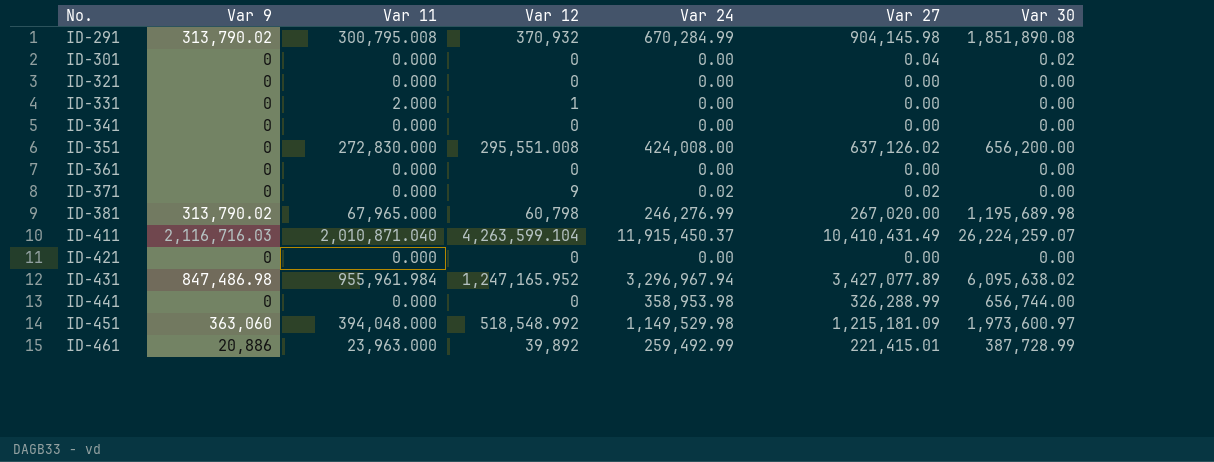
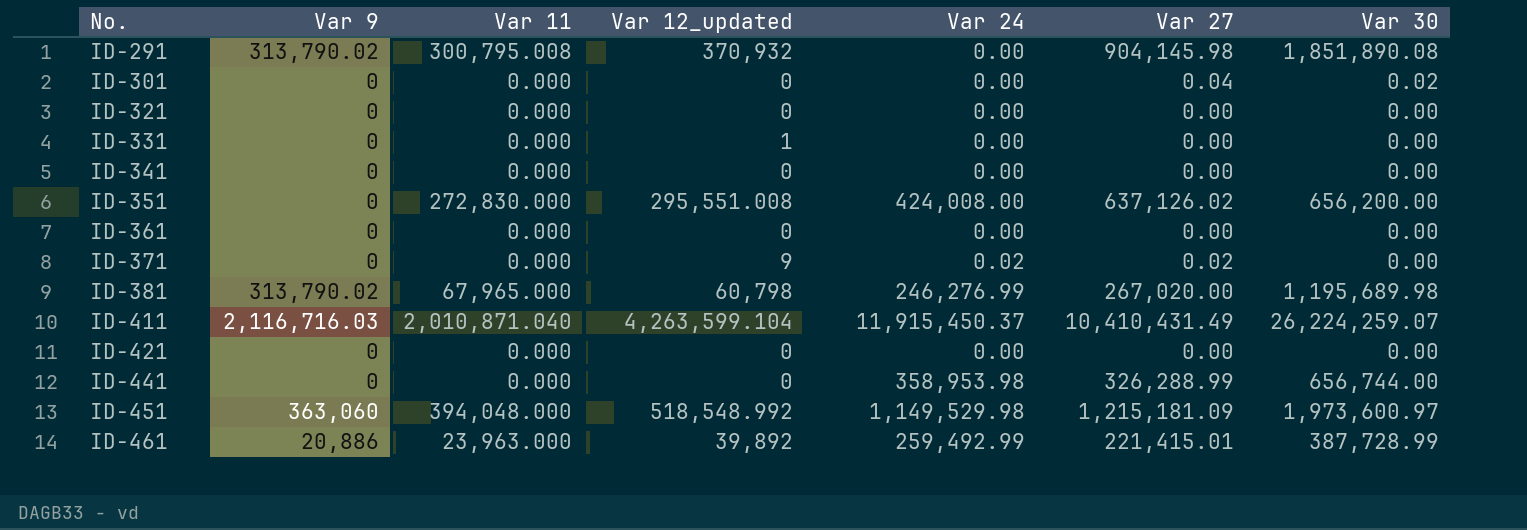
column name: Var 12 -> Var 12_updated
row ID-431: 847,486.98 | 955,961.984 | 1,247,165.952 | 3,296,967.94 | 3,427,077.89 | 6,095,638.02 -> none
ID-291 | Var 24: 670,284.99 -> 0.00
ID-331 | Var 11: 2.000 -> 0.000

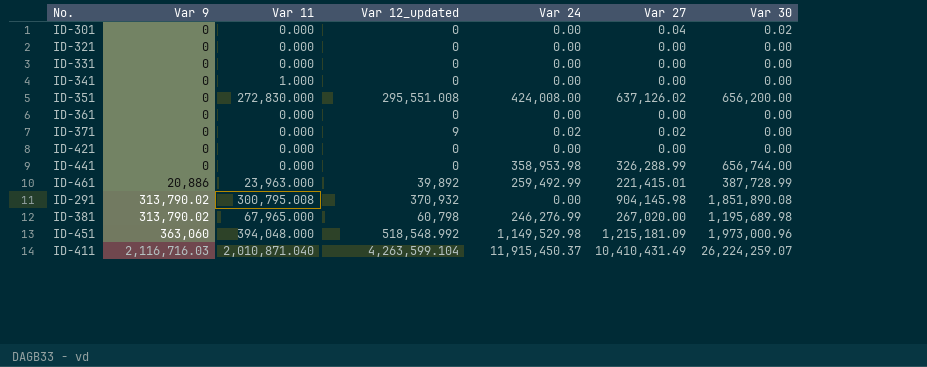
row order: No. ascending -> Var 9 ascending
ID-331 | Var 12_updated: 1 -> 0
ID-341 | Var 11: 0.000 -> 1.000
ID-451 | Var 30: 1,973,600.97 -> 1,973,000.96

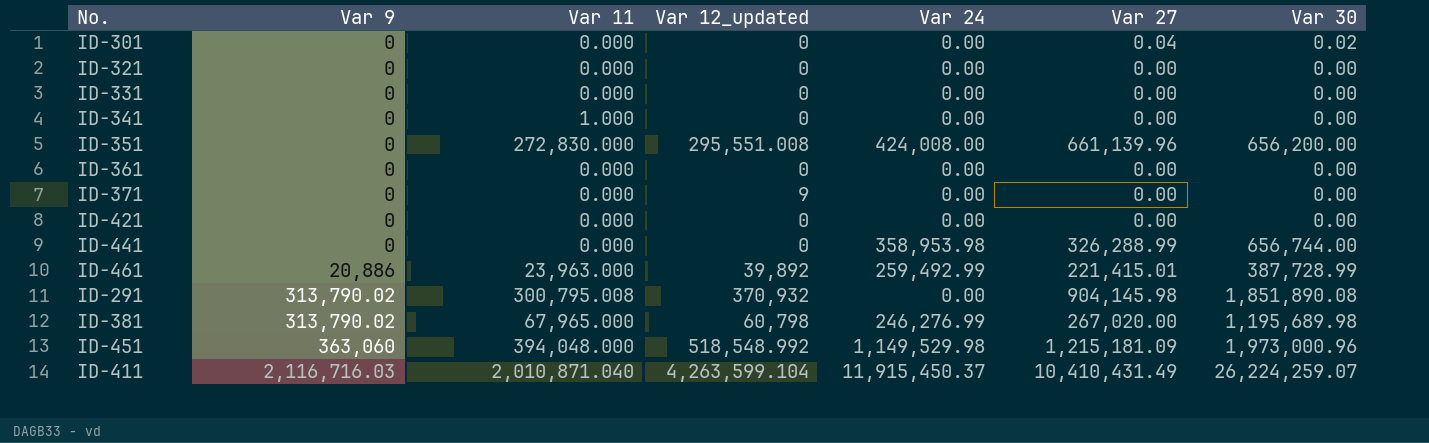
ID-351 | Var 27: 637,126.02 -> 661,139.96
ID-371 | Var 24: 0.02 -> 0.00
ID-371 | Var 27: 0.02 -> 0.00

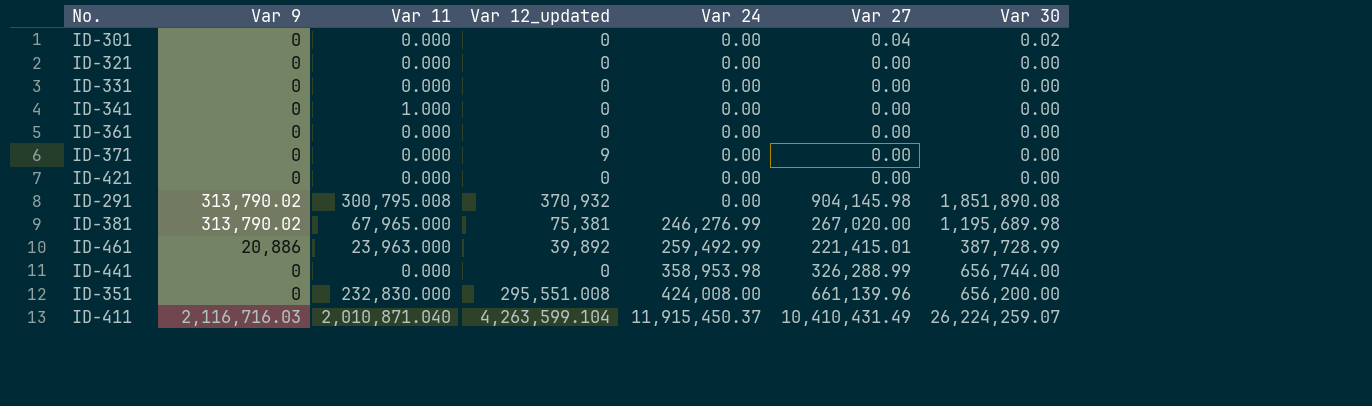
row order: Var 9 ascending -> Var 24 ascending
row ID-451: 363,060 | 394,048.000 | 518,548.992 | 1,149,529.98 | 1,215,181.09 | 1,973,000.96 -> none
ID-381 | Var 12_updated: 60,798 -> 75,381
ID-351 | Var 11: 272,830.000 -> 232,830.000

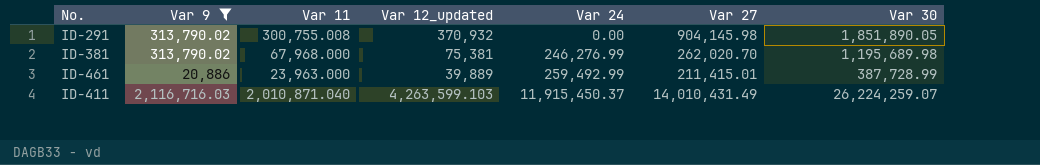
filter: none -> Var 9 != 0
ID-291 | Var 11: 300,795.008 -> 300,755.008
ID-291 | Var 30: 1,851,890.08 -> 1,851,890.05
ID-381 | Var 11: 67,965.000 -> 67,968.000
ID-381 | Var 27: 267,020.00 -> 262,020.70
ID-461 | Var 12_updated: 39,892 -> 39,889
ID-461 | Var 27: 221,415.01 -> 211,415.01
ID-411 | Var 12_updated: 4,263,599.104 -> 4,263,599.103
ID-411 | Var 27: 10,410,431.49 -> 14,010,431.49

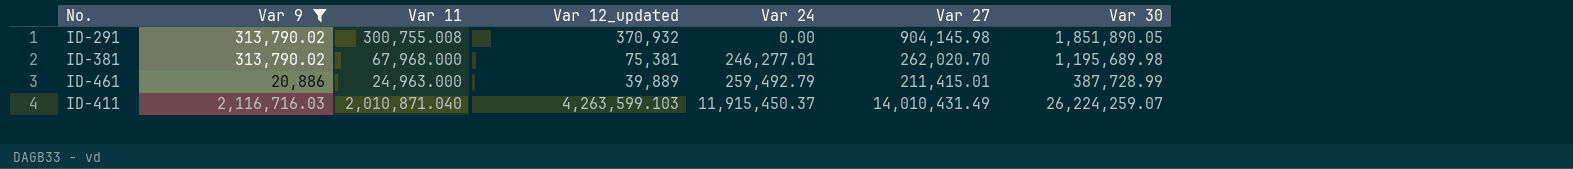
ID-381 | Var 24: 246,276.99 -> 246,277.01
ID-461 | Var 11: 23,963.000 -> 24,963.000
ID-461 | Var 24: 259,492.99 -> 259,492.79

